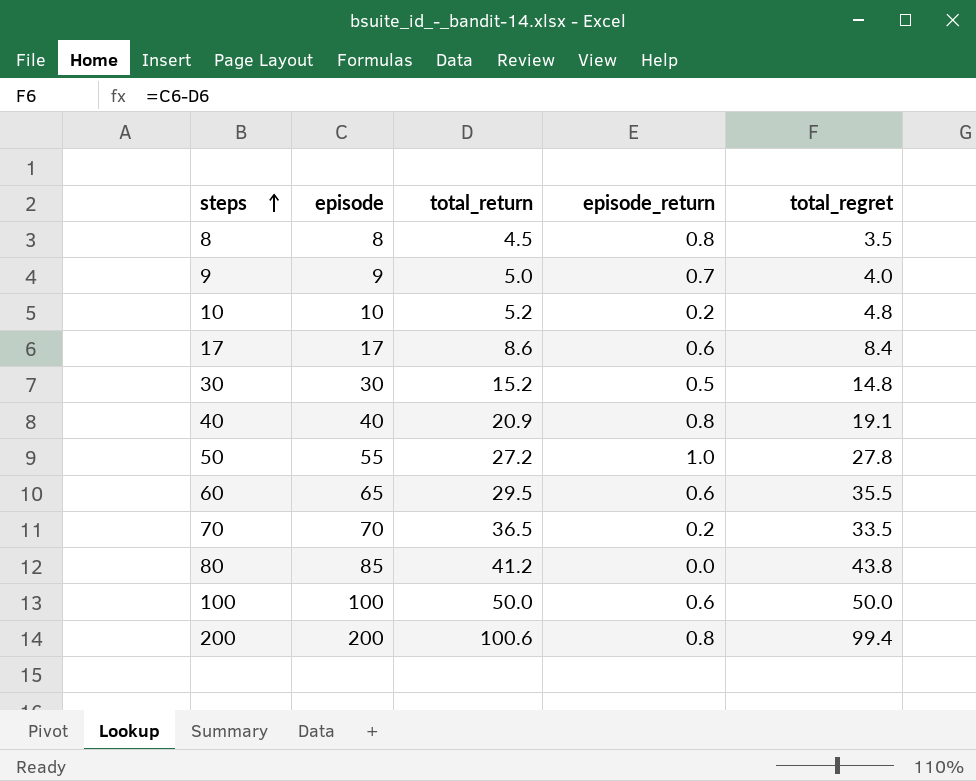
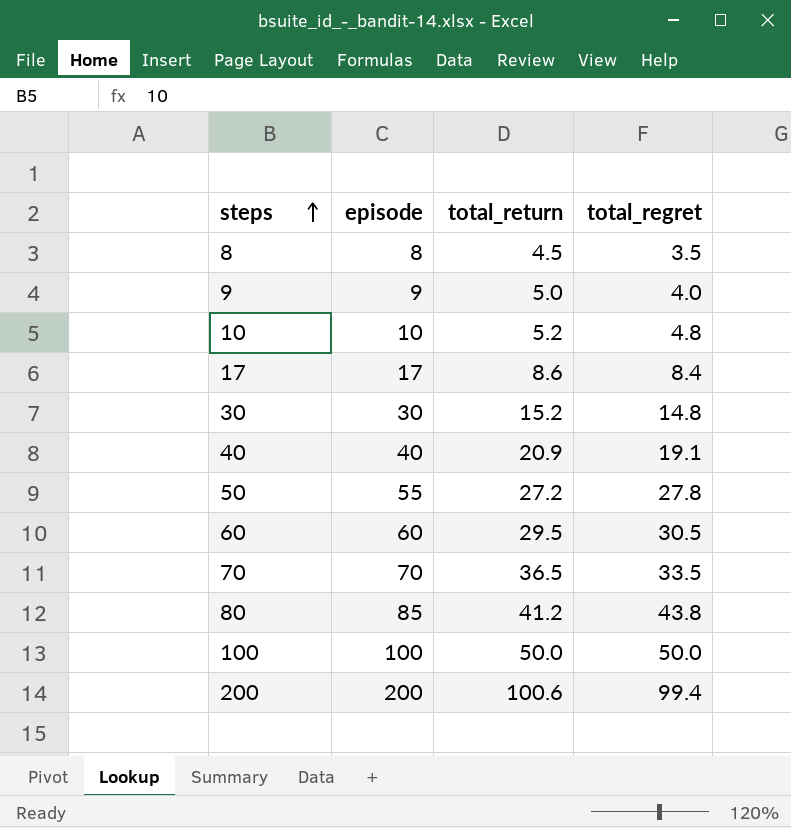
column episode_return | position: 4 -> none
60 | episode: 65 -> 60
60 | total_regret: 35.5 -> 30.5

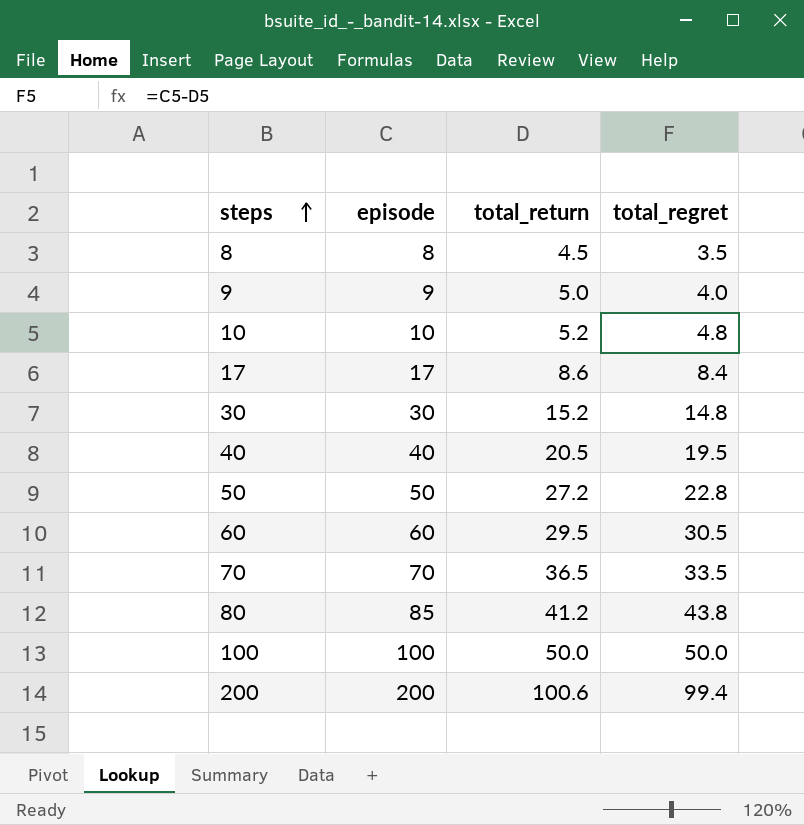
40 | total_return: 20.9 -> 20.5
40 | total_regret: 19.1 -> 19.5
50 | episode: 55 -> 50
50 | total_regret: 27.8 -> 22.8

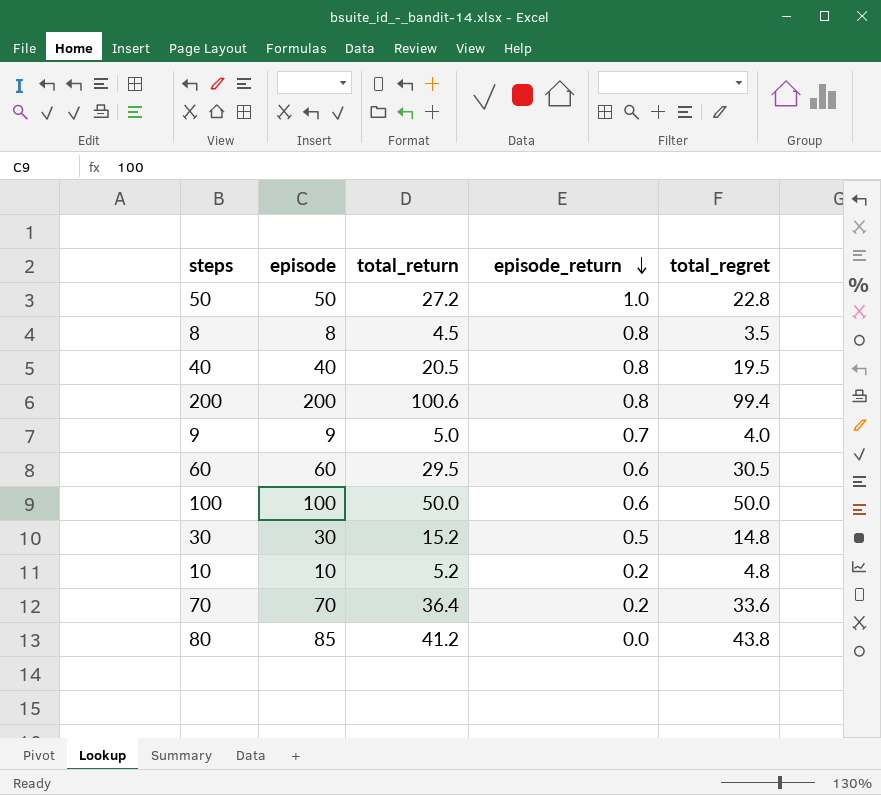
row order: steps ascending -> episode_return descending
column episode_return | position: none -> 4
row 17: 17 | 8.6 | 8.4 -> none
70 | total_return: 36.5 -> 36.4
70 | total_regret: 33.5 -> 33.6

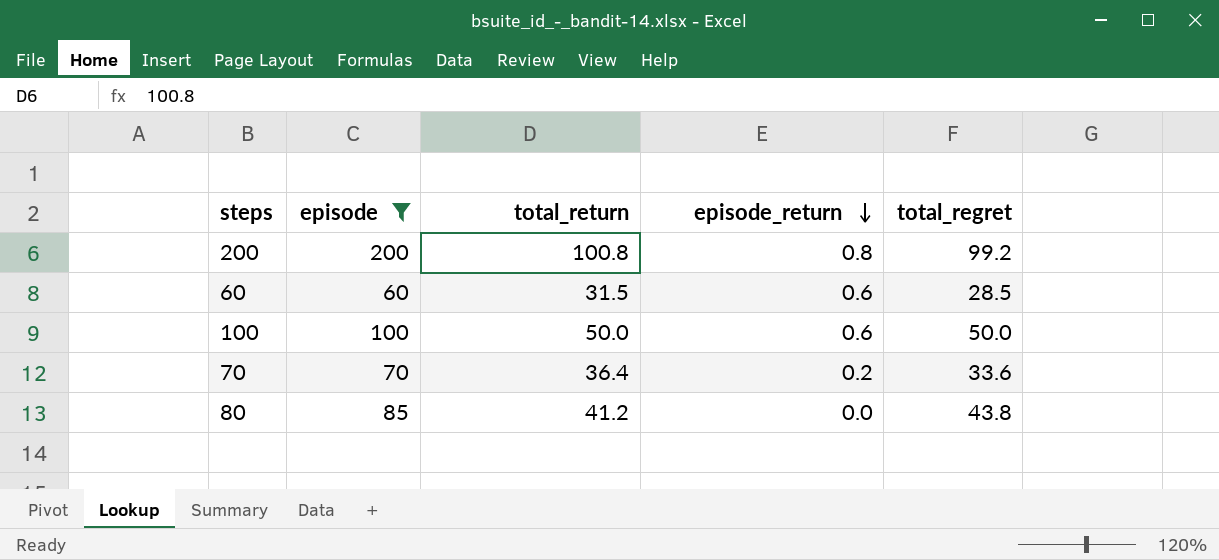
filter: none -> episode >= 60
200 | total_return: 100.6 -> 100.8
200 | total_regret: 99.4 -> 99.2
60 | total_return: 29.5 -> 31.5
60 | total_regret: 30.5 -> 28.5

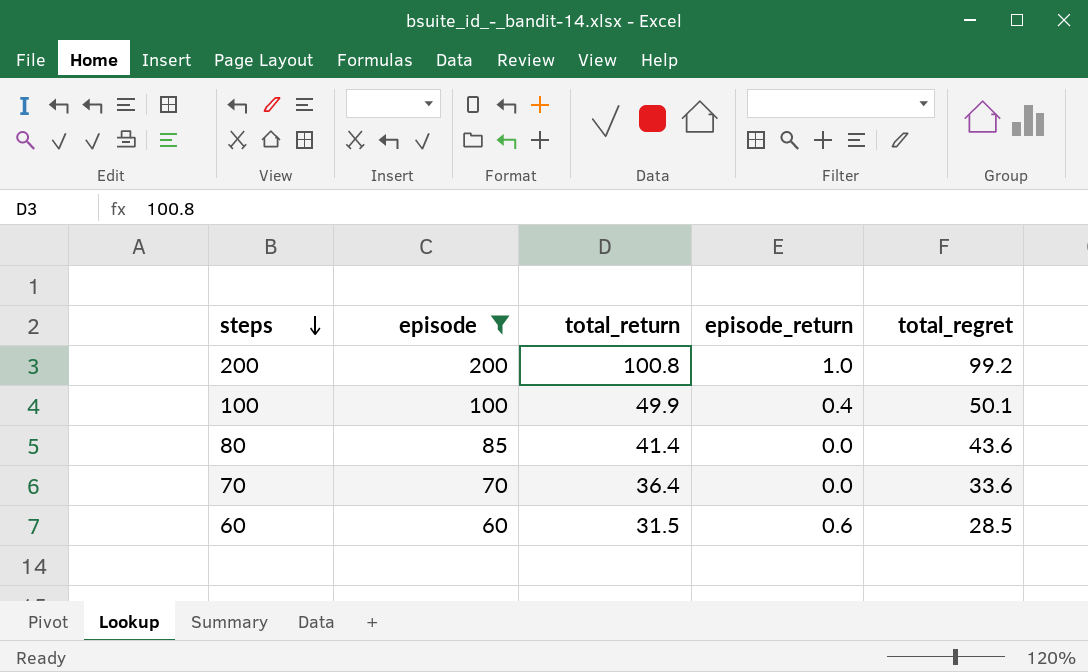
row order: episode_return descending -> steps descending
200 | episode_return: 0.8 -> 1.0
100 | total_return: 50.0 -> 49.9
100 | episode_return: 0.6 -> 0.4
100 | total_regret: 50.0 -> 50.1
80 | total_return: 41.2 -> 41.4
80 | total_regret: 43.8 -> 43.6
70 | episode_return: 0.2 -> 0.0

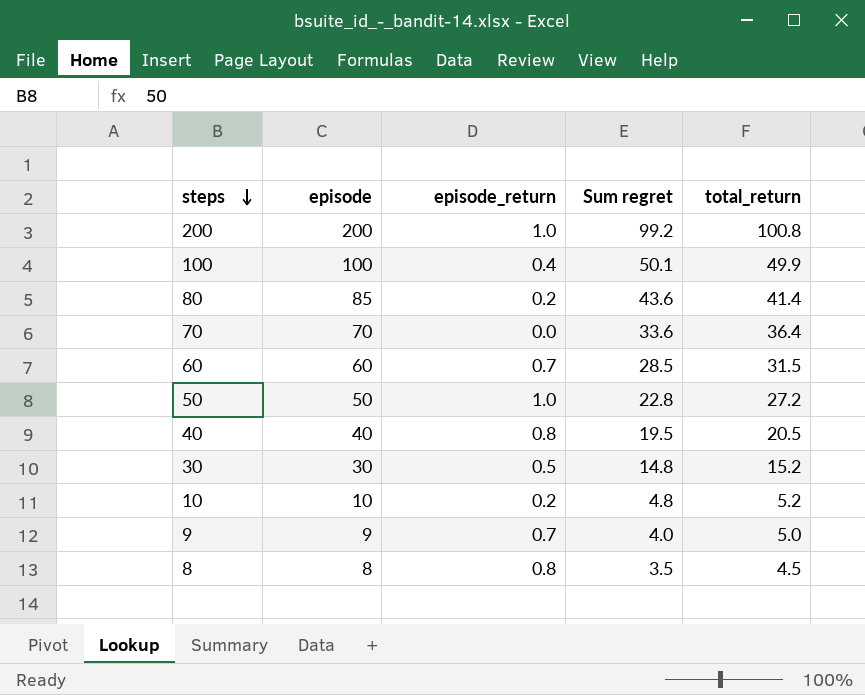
filter: episode >= 60 -> none
column name: total_regret -> Sum regret
column total_return | position: 3 -> 5
80 | episode_return: 0.0 -> 0.2
60 | episode_return: 0.6 -> 0.7

